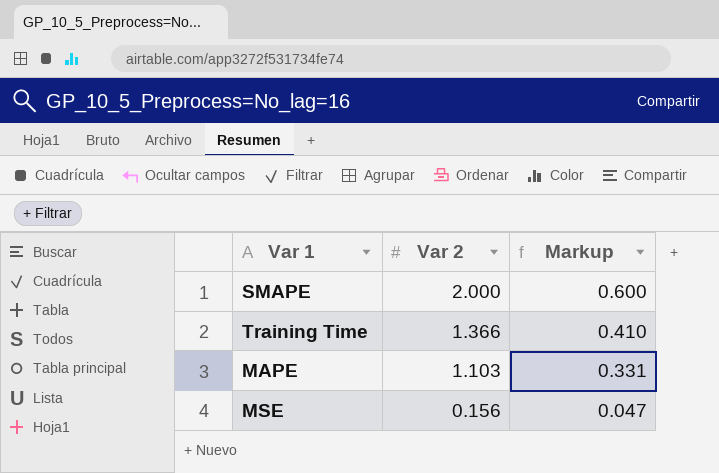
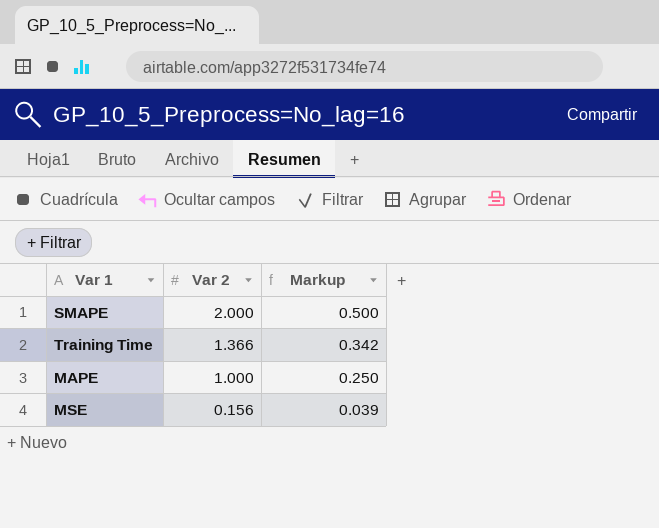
column Markup | formula: [Var 2] * 0.3 -> [Var 2] * 0.25
MAPE | Var 2: 1.103 -> 1.000

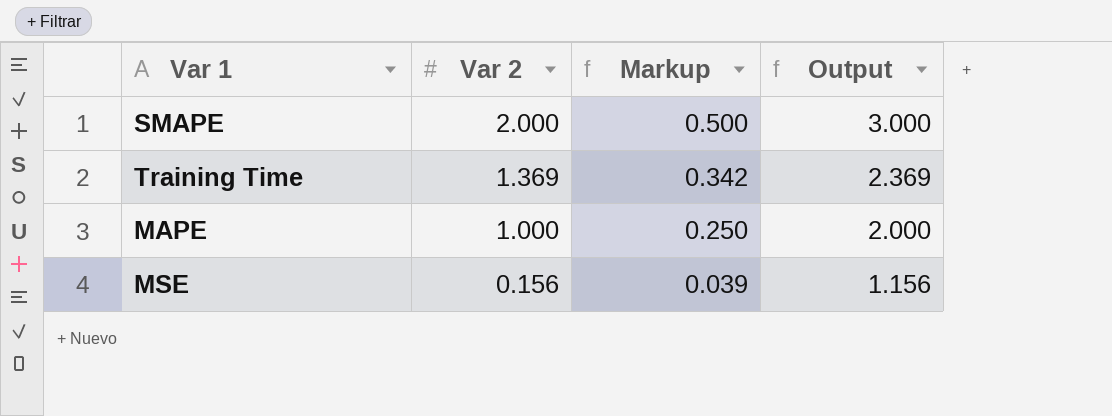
column Output | formula: none -> [Var 2] + 1
Training Time | Var 2: 1.366 -> 1.369

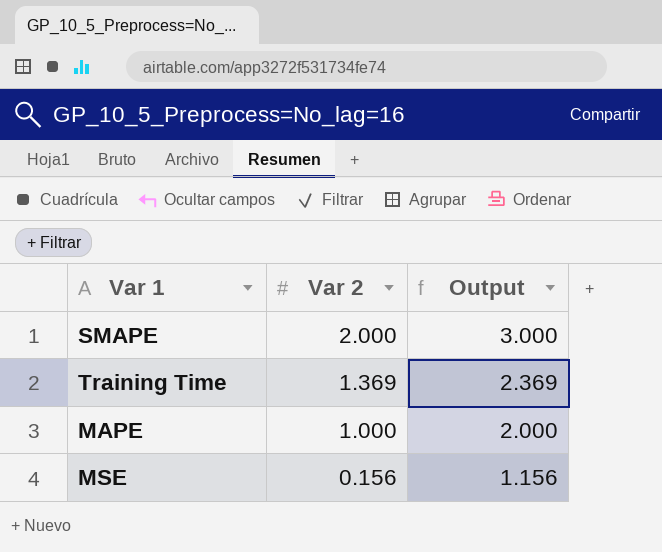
column Markup | formula: [Var 2] * 0.25 -> none

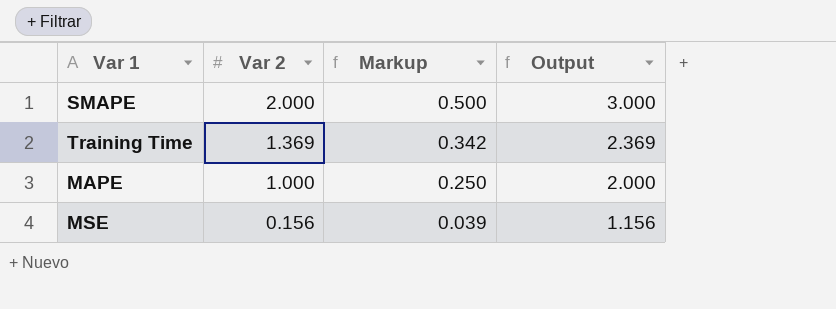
column Markup | formula: none -> [Var 2] * 0.25

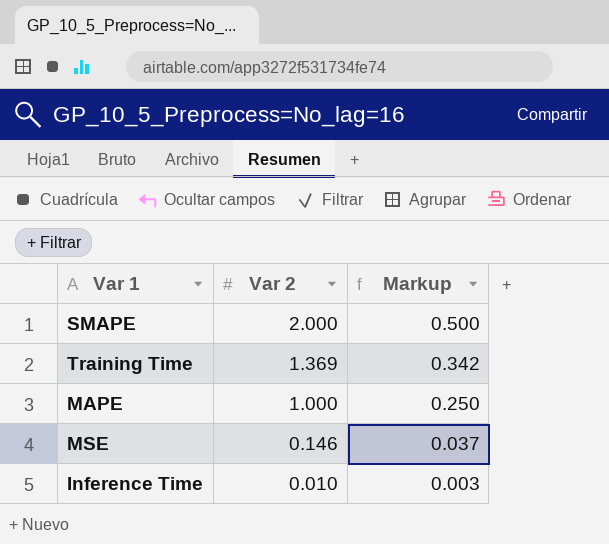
column Output | formula: [Var 2] + 1 -> none
MSE | Var 2: 0.156 -> 0.146
MSE | Markup: 0.039 -> 0.037
row Inference Time: none -> 0.010 | 0.003

